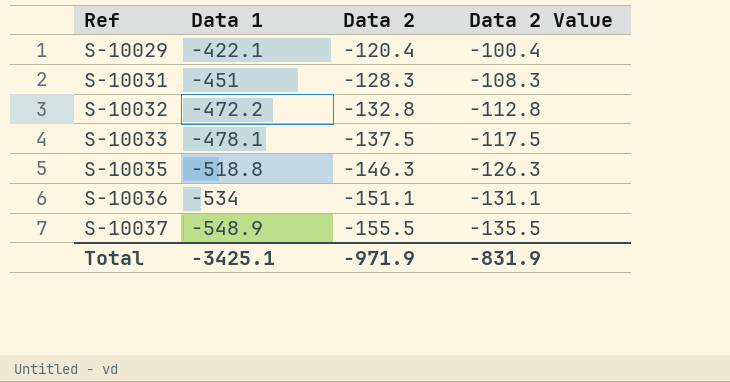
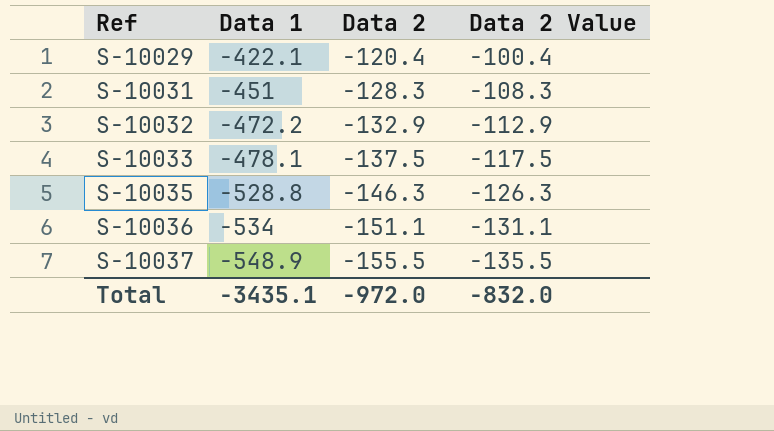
S-10032 | Data 2: -132.8 -> -132.9
S-10032 | Data 2 Value: -112.8 -> -112.9
S-10035 | Data 1: -518.8 -> -528.8
Total | Data 1: -3425.1 -> -3435.1
Total | Data 2: -971.9 -> -972.0
Total | Data 2 Value: -831.9 -> -832.0

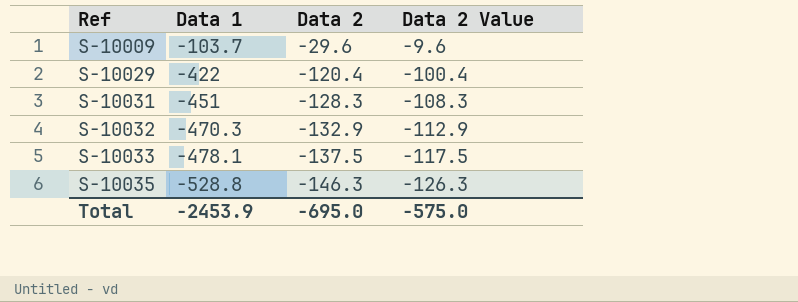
row S-10036: -534 | -151.1 | -131.1 -> none
row S-10037: -548.9 | -155.5 | -135.5 -> none
row S-10009: none -> -103.7 | -29.6 | -9.6
S-10029 | Data 1: -422.1 -> -422
S-10032 | Data 1: -472.2 -> -470.3
Total | Data 1: -3435.1 -> -2453.9
Total | Data 2: -972.0 -> -695.0
Total | Data 2 Value: -832.0 -> -575.0

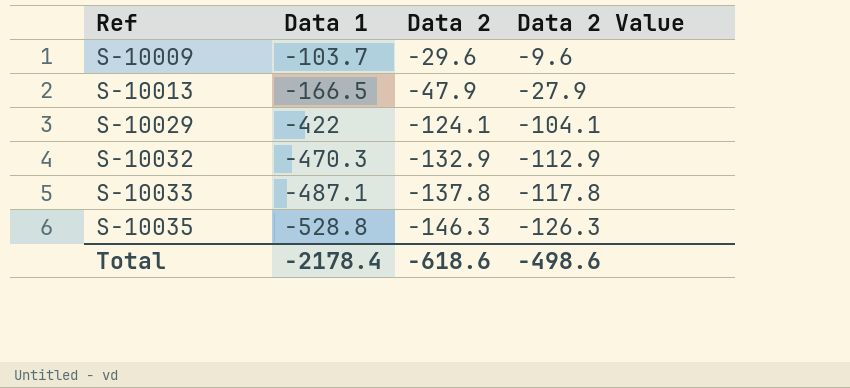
row S-10031: -451 | -128.3 | -108.3 -> none
row S-10013: none -> -166.5 | -47.9 | -27.9
S-10029 | Data 2: -120.4 -> -124.1
S-10029 | Data 2 Value: -100.4 -> -104.1
S-10033 | Data 1: -478.1 -> -487.1
S-10033 | Data 2: -137.5 -> -137.8
S-10033 | Data 2 Value: -117.5 -> -117.8
Total | Data 1: -2453.9 -> -2178.4
Total | Data 2: -695.0 -> -618.6
Total | Data 2 Value: -575.0 -> -498.6

